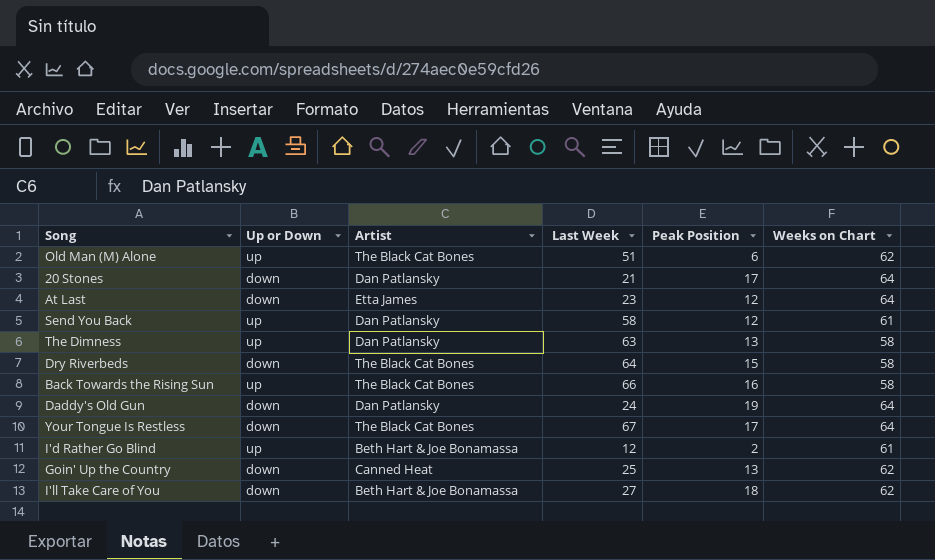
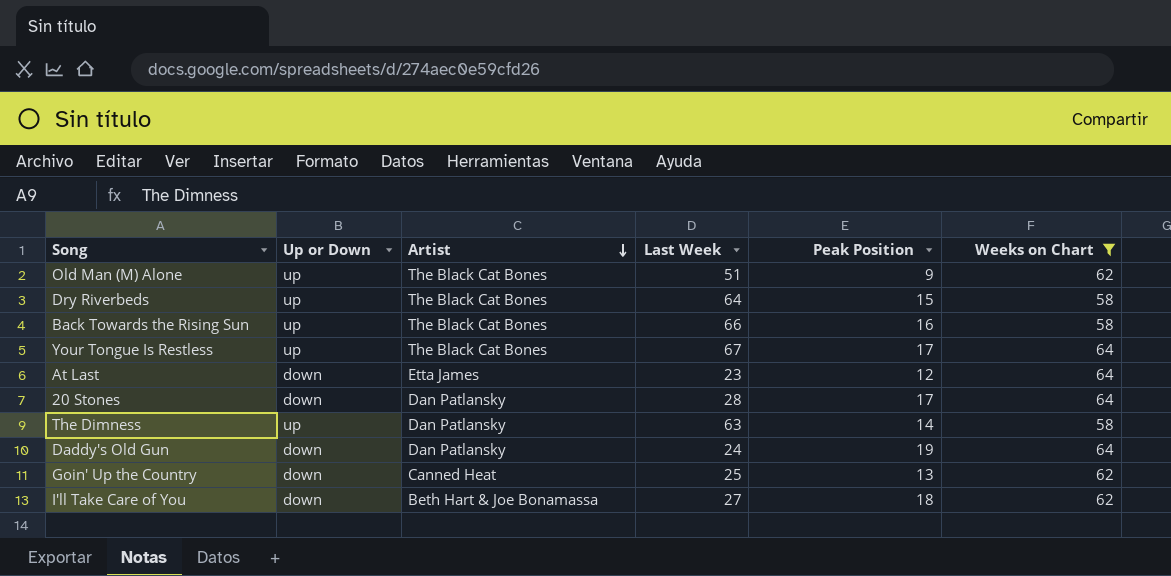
filter: none -> Weeks on Chart != 61
row order: none -> Artist descending
Old Man (M) Alone | Peak Position: 6 -> 9
Dry Riverbeds | Up or Down: down -> up
Your Tongue Is Restless | Up or Down: down -> up
20 Stones | Last Week: 21 -> 28
The Dimness | Peak Position: 13 -> 14

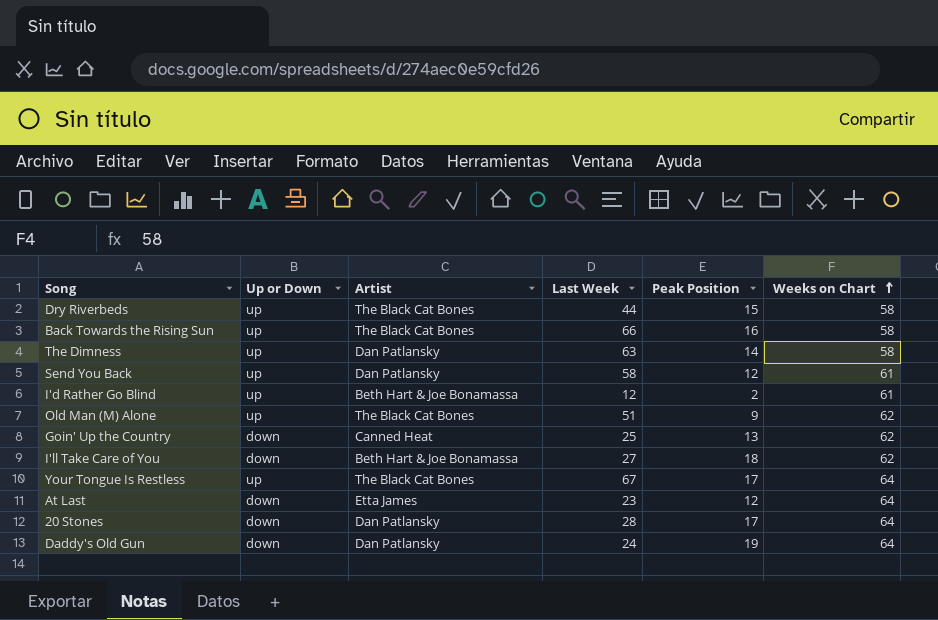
filter: Weeks on Chart != 61 -> none
row order: Artist descending -> Weeks on Chart ascending
Dry Riverbeds | Last Week: 64 -> 44

